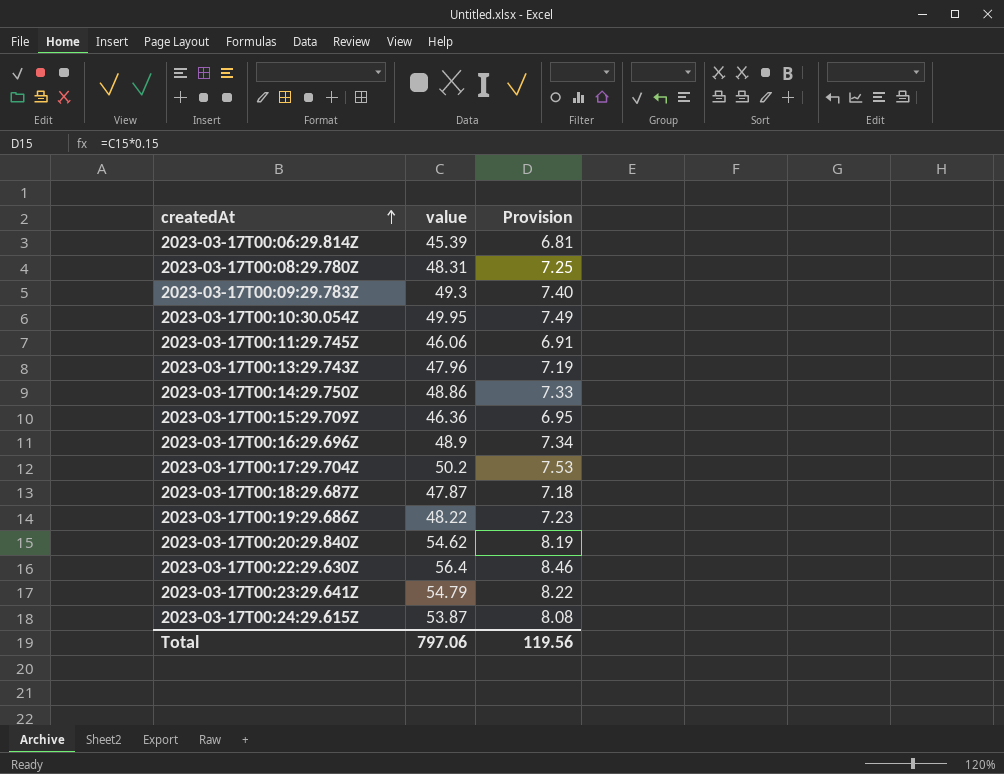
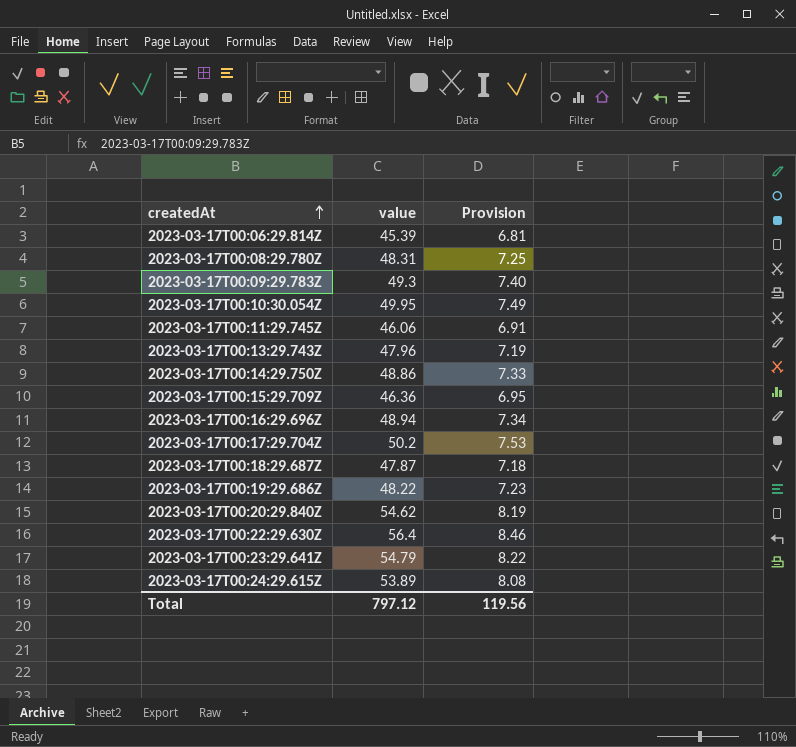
2023-03-17T00:16:29.696Z | value: 48.9 -> 48.94
2023-03-17T00:24:29.615Z | value: 53.87 -> 53.89
Total | value: 797.06 -> 797.12

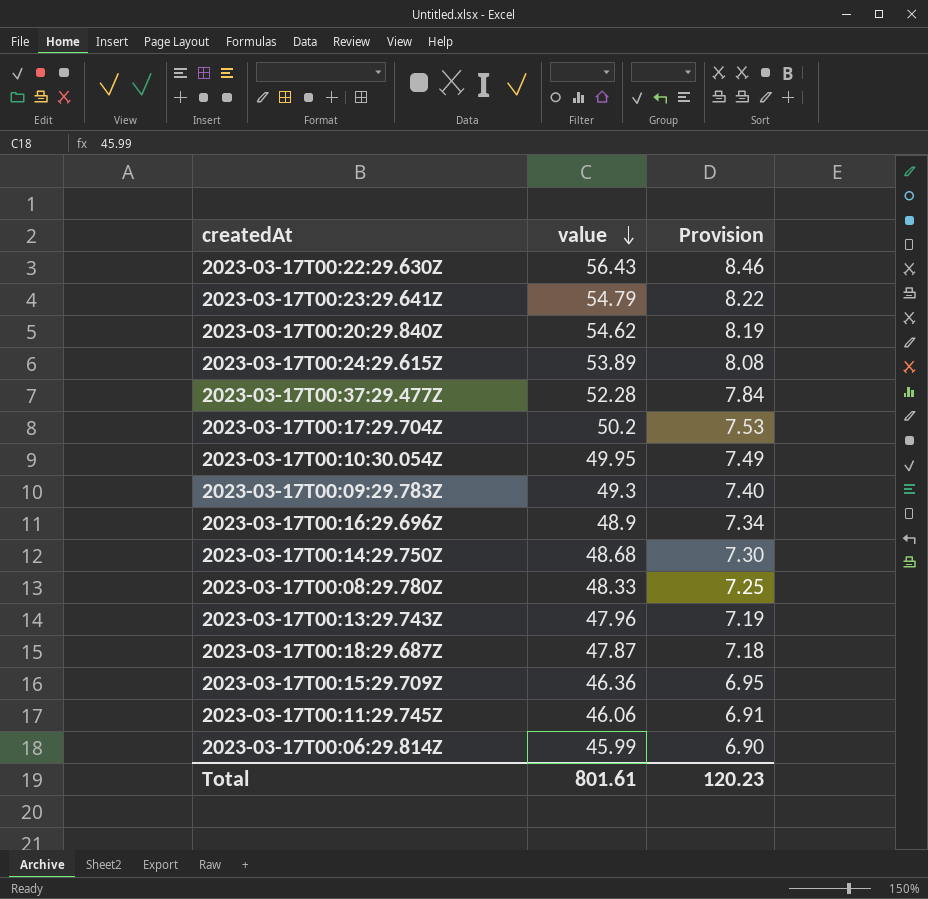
row order: createdAt ascending -> value descending
row 2023-03-17T00:19:29.686Z: 48.22 | 7.23 -> none
2023-03-17T00:22:29.630Z | value: 56.4 -> 56.43
row 2023-03-17T00:37:29.477Z: none -> 52.28 | 7.84
2023-03-17T00:16:29.696Z | value: 48.94 -> 48.9
2023-03-17T00:14:29.750Z | value: 48.86 -> 48.68
2023-03-17T00:14:29.750Z | Provision: 7.33 -> 7.30
2023-03-17T00:08:29.780Z | value: 48.31 -> 48.33
2023-03-17T00:06:29.814Z | value: 45.39 -> 45.99
2023-03-17T00:06:29.814Z | Provision: 6.81 -> 6.90
Total | value: 797.12 -> 801.61
Total | Provision: 119.56 -> 120.23

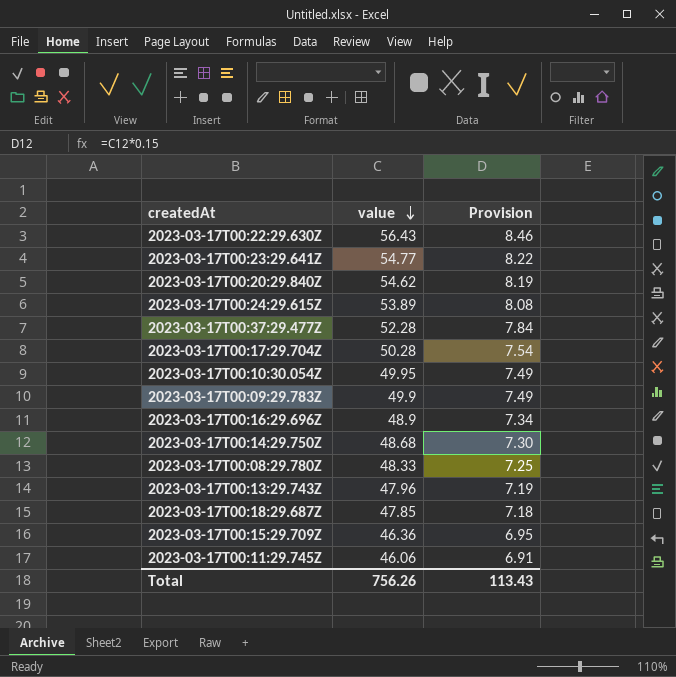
row 2023-03-17T00:06:29.814Z: 45.99 | 6.90 -> none
2023-03-17T00:23:29.641Z | value: 54.79 -> 54.77
2023-03-17T00:17:29.704Z | value: 50.2 -> 50.28
2023-03-17T00:17:29.704Z | Provision: 7.53 -> 7.54
2023-03-17T00:09:29.783Z | value: 49.3 -> 49.9
2023-03-17T00:09:29.783Z | Provision: 7.40 -> 7.49
2023-03-17T00:18:29.687Z | value: 47.87 -> 47.85
Total | value: 801.61 -> 756.26
Total | Provision: 120.23 -> 113.43

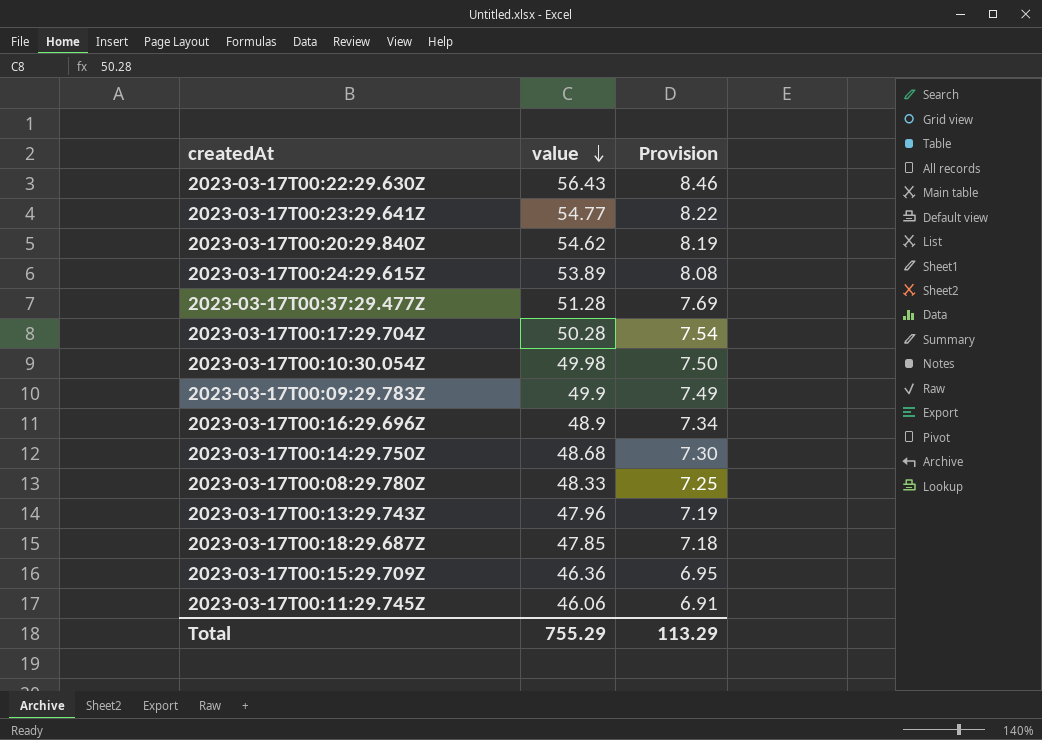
2023-03-17T00:37:29.477Z | value: 52.28 -> 51.28
2023-03-17T00:37:29.477Z | Provision: 7.84 -> 7.69
2023-03-17T00:10:30.054Z | value: 49.95 -> 49.98
2023-03-17T00:10:30.054Z | Provision: 7.49 -> 7.50
Total | value: 756.26 -> 755.29
Total | Provision: 113.43 -> 113.29

